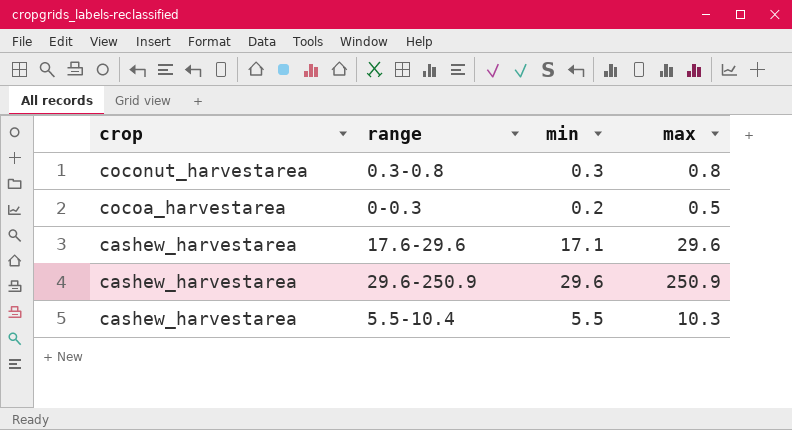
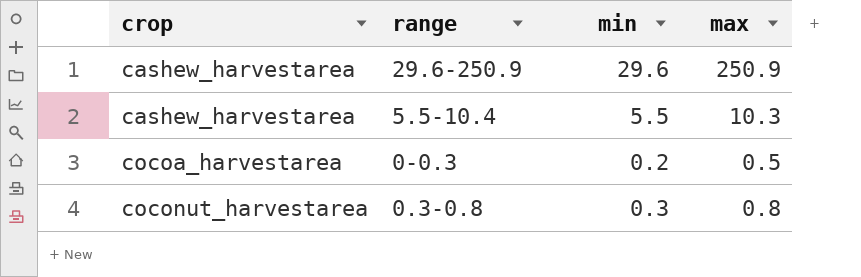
row order: crop descending -> crop ascending
row 17.6-29.6: cashew_harvestarea | 17.1 | 29.6 -> none

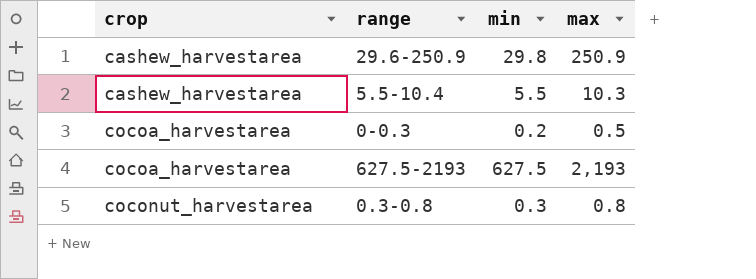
29.6-250.9 | min: 29.6 -> 29.8
row 627.5-2193: none -> cocoa_harvestarea | 627.5 | 2,193

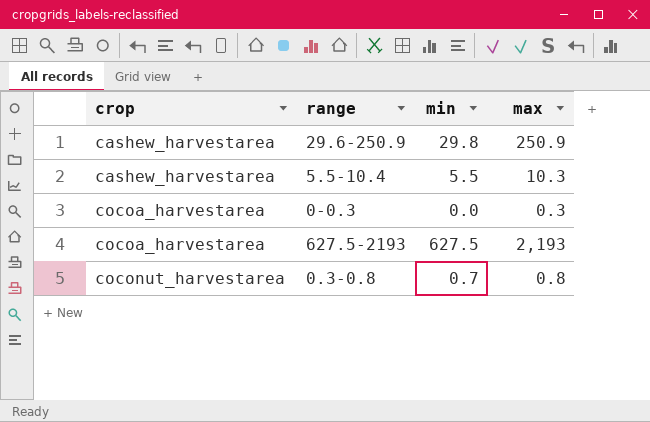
0-0.3 | min: 0.2 -> 0.0
0-0.3 | max: 0.5 -> 0.3
0.3-0.8 | min: 0.3 -> 0.7

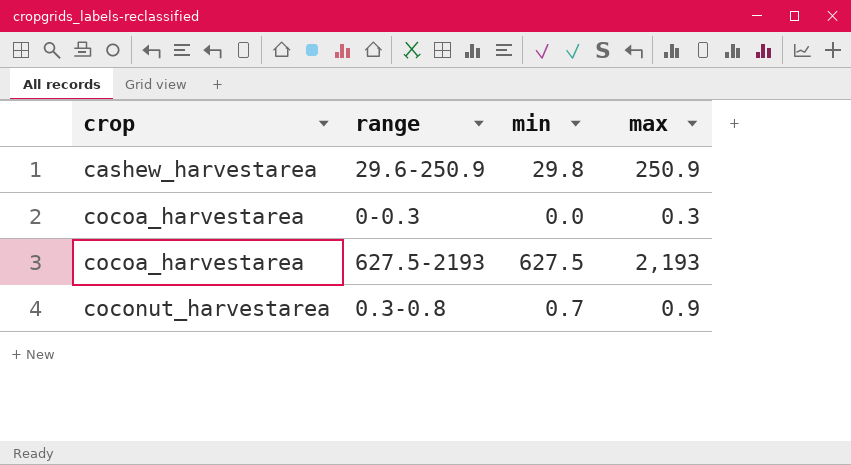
row 5.5-10.4: cashew_harvestarea | 5.5 | 10.3 -> none
0.3-0.8 | max: 0.8 -> 0.9

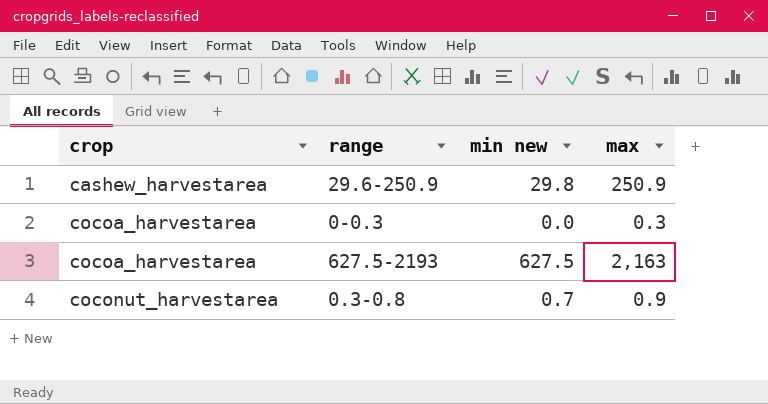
column name: min -> min new
627.5-2193 | max: 2,193 -> 2,163

